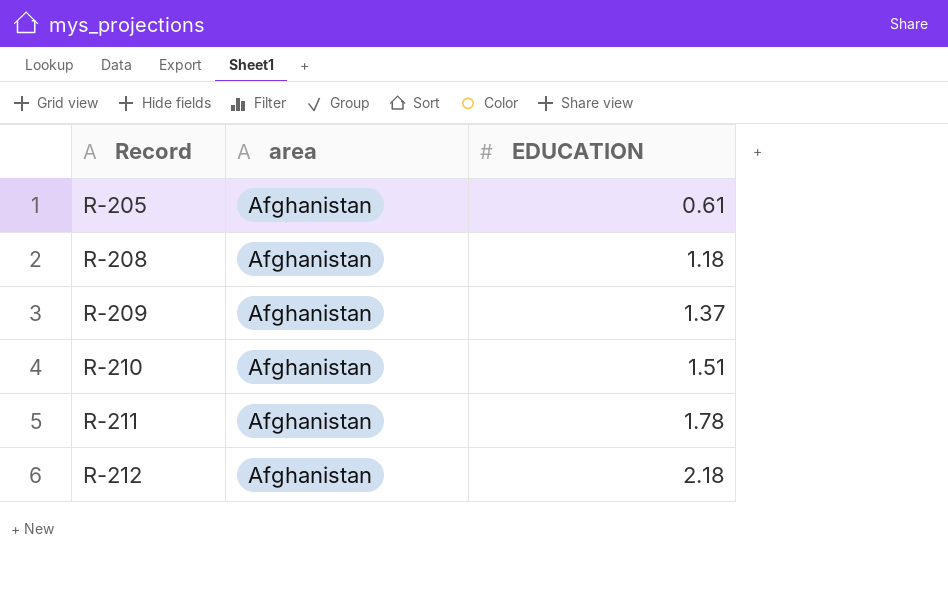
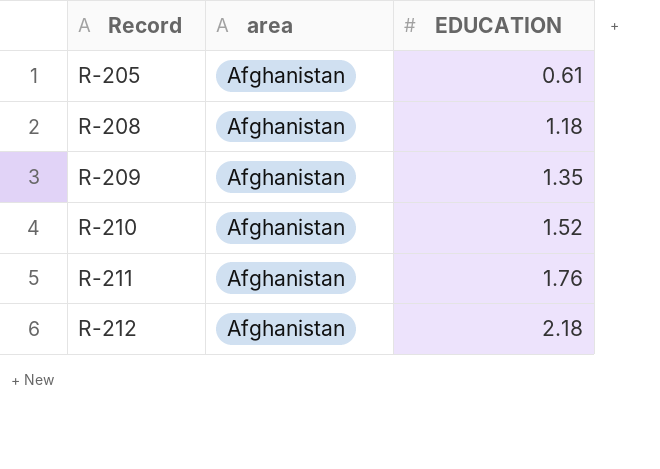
R-209 | EDUCATION: 1.37 -> 1.35
R-210 | EDUCATION: 1.51 -> 1.52
R-211 | EDUCATION: 1.78 -> 1.76

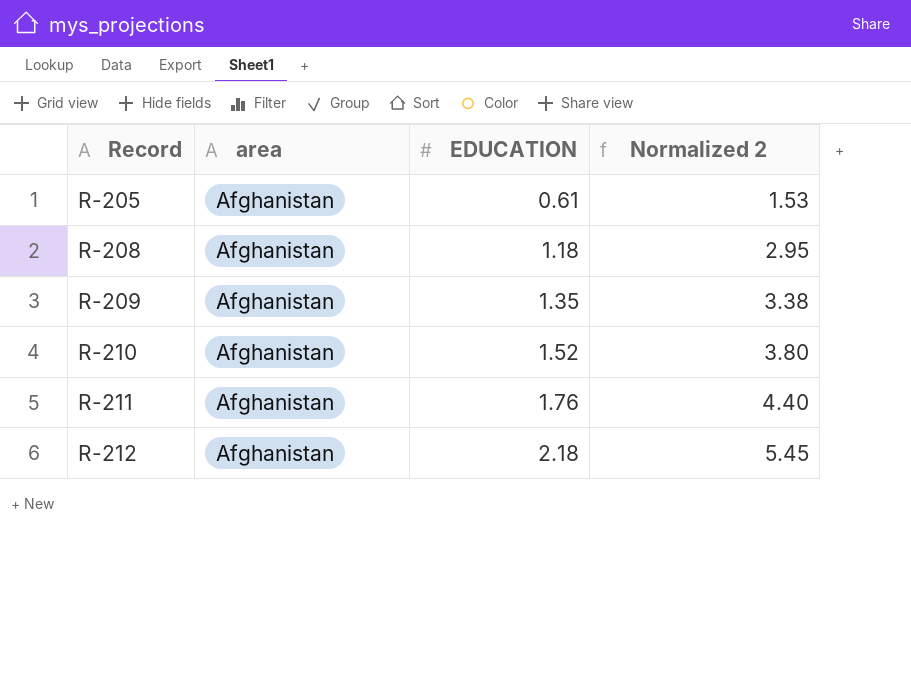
column Normalized 2 | formula: none -> [EDUCATION] * 2.5

